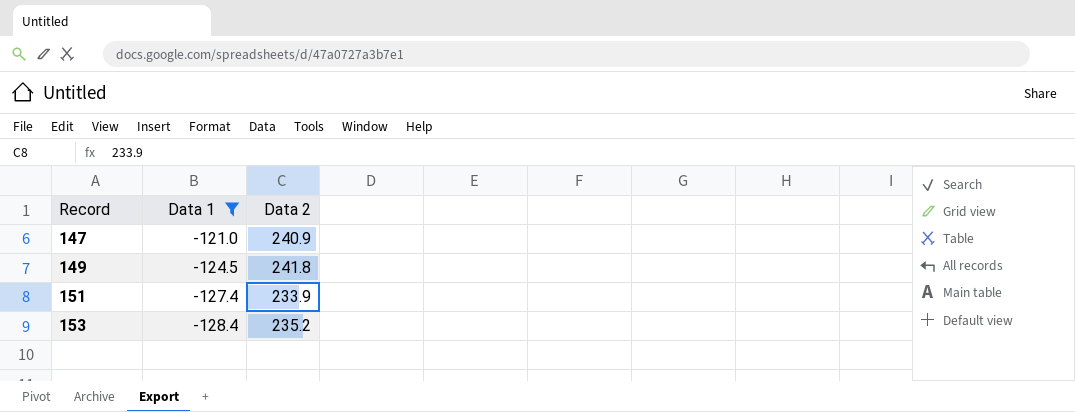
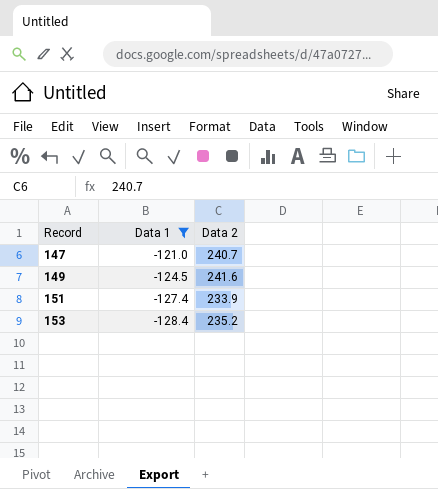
147 | Data 2: 240.9 -> 240.7
149 | Data 2: 241.8 -> 241.6

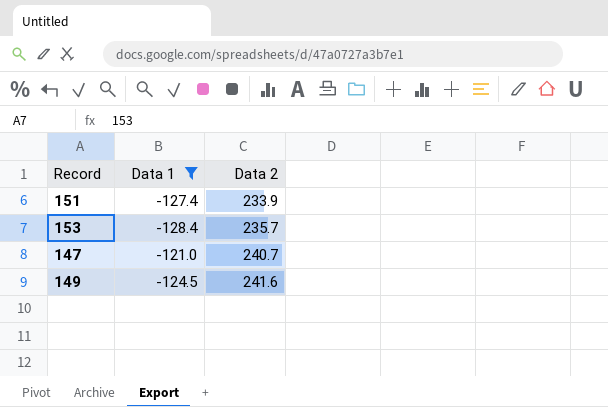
row order: Record ascending -> Data 2 ascending
153 | Data 2: 235.2 -> 235.7

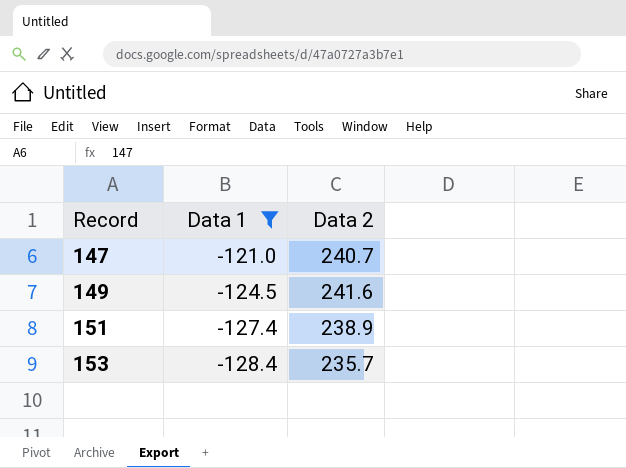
row order: Data 2 ascending -> Record ascending
151 | Data 2: 233.9 -> 238.9

